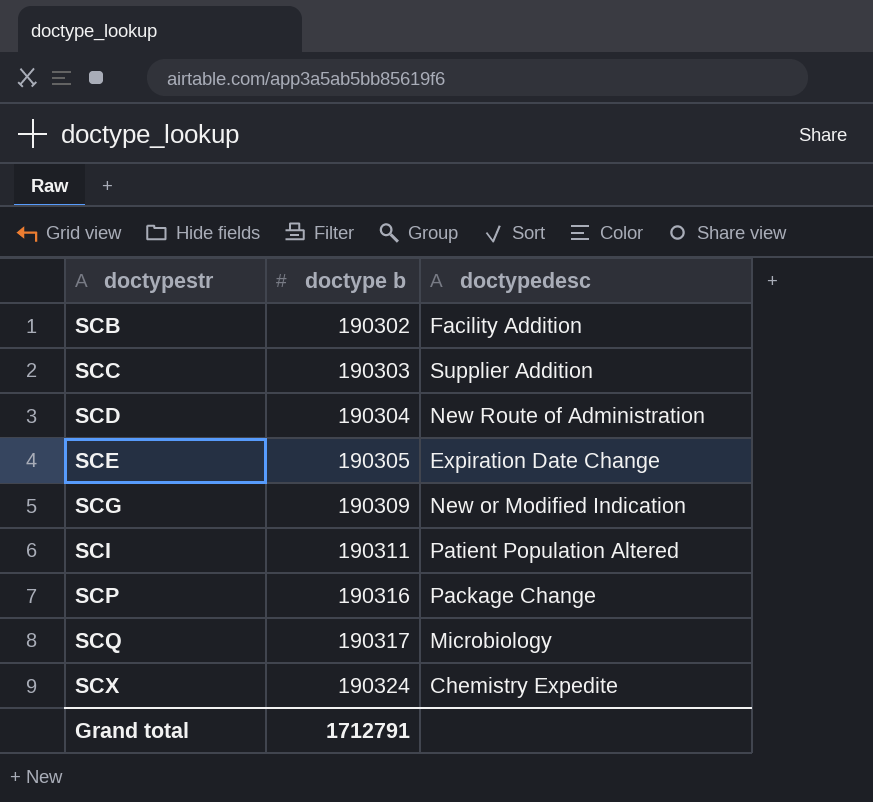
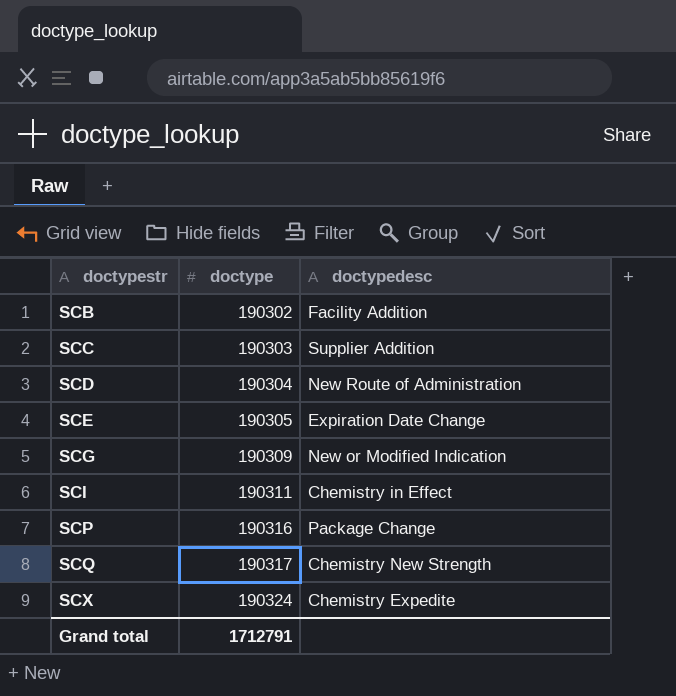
column name: doctype b -> doctype
SCI | doctypedesc: Patient Population Altered -> Chemistry in Effect
SCQ | doctypedesc: Microbiology -> Chemistry New Strength

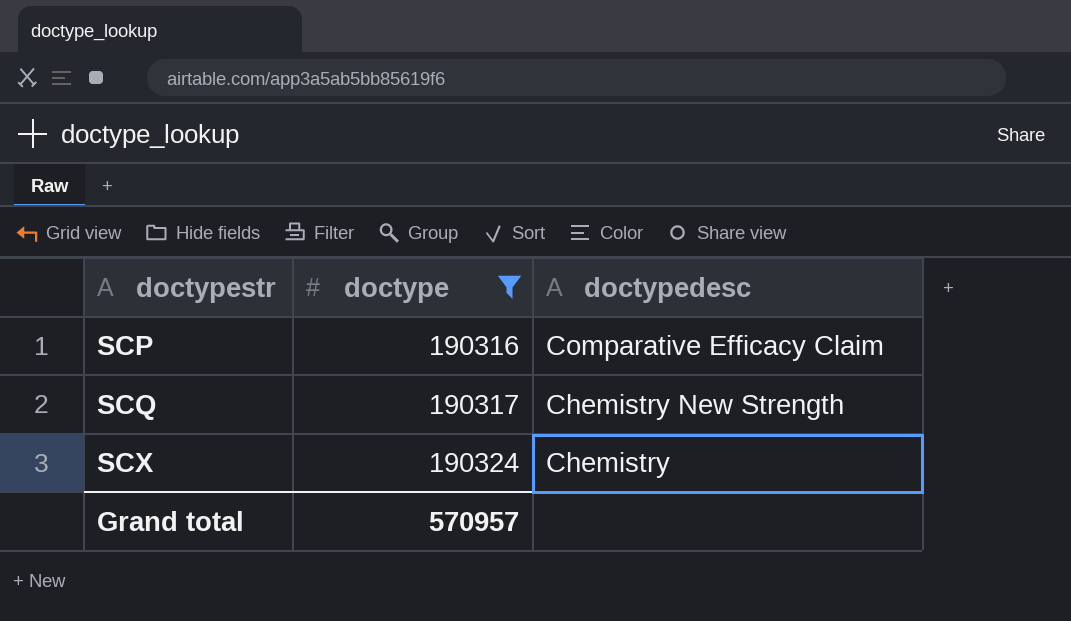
filter: none -> doctype >= 190316
SCP | doctypedesc: Package Change -> Comparative Efficacy Claim
SCX | doctypedesc: Chemistry Expedite -> Chemistry
Grand total | doctype: 1712791 -> 570957

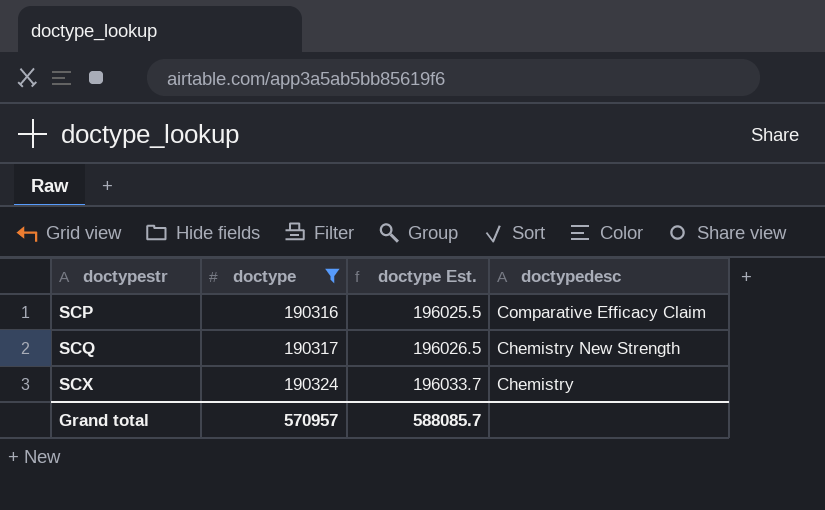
column doctype Est. | formula: none -> [doctype] * 1.03

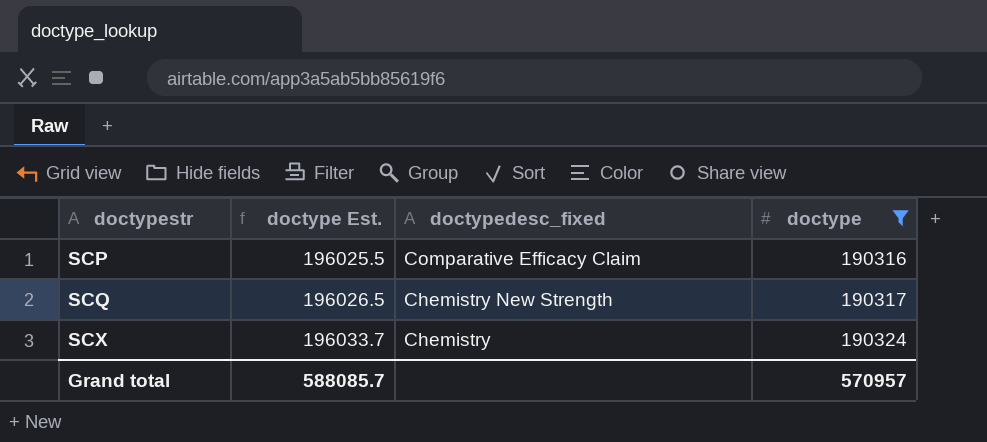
column name: doctypedesc -> doctypedesc_fixed
column doctype | position: 2 -> 4

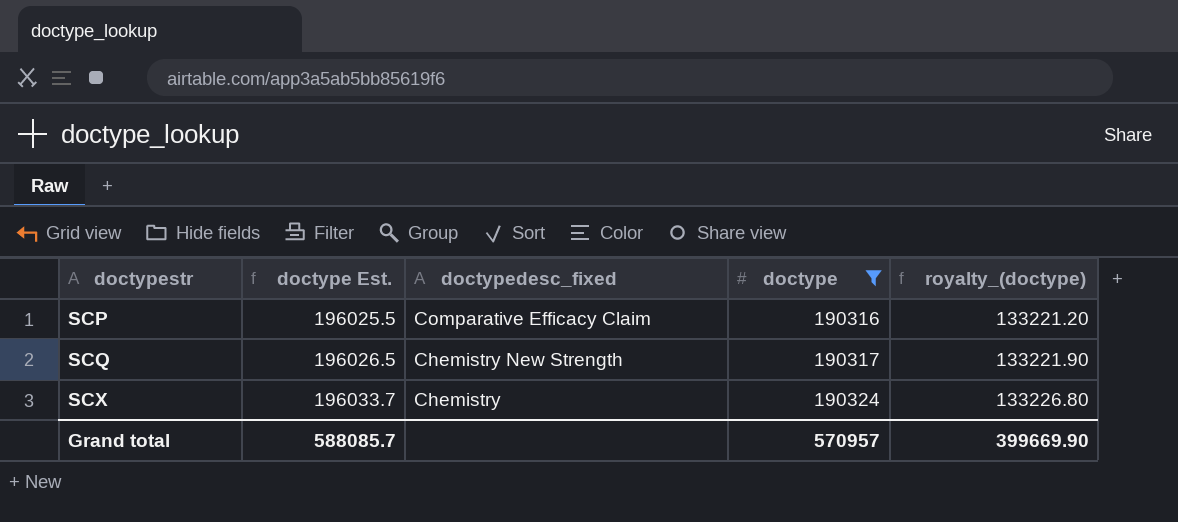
column royalty_(doctype) | formula: none -> [doctype] * 0.7

